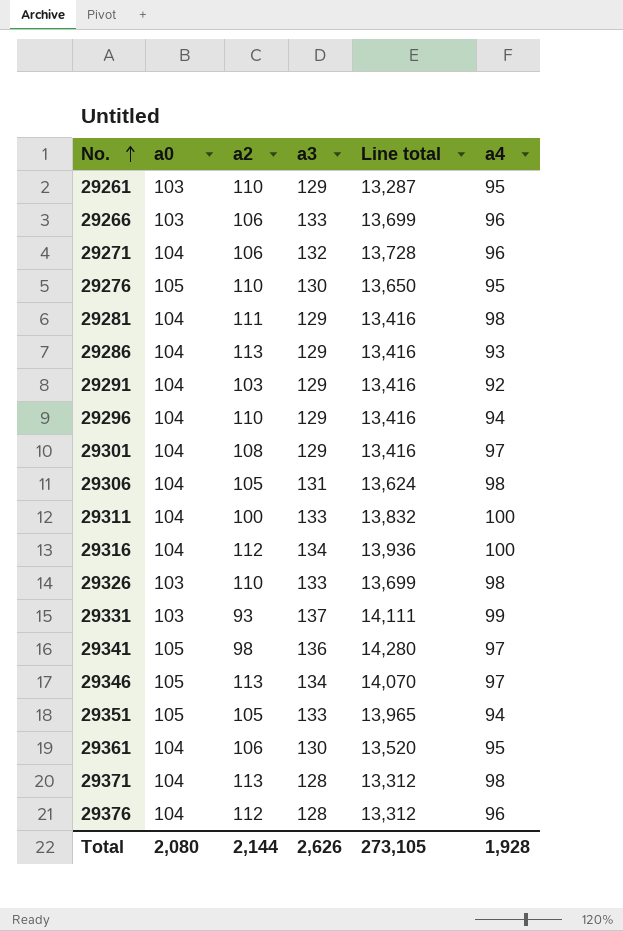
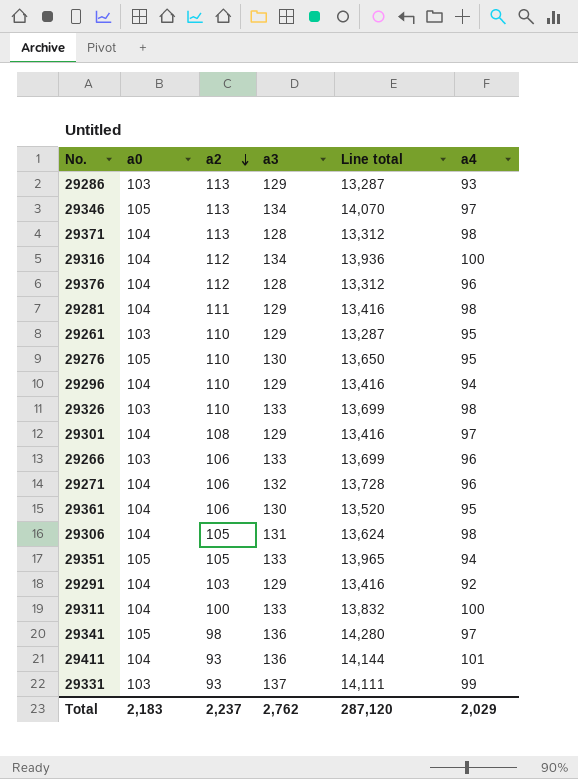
row order: No. ascending -> a2 descending
29286 | a0: 104 -> 103
29286 | Line total: 13,416 -> 13,287
row 29411: none -> 104 | 93 | 136 | 14,144 | 101
Total | a0: 2,080 -> 2,183
Total | a2: 2,144 -> 2,237
Total | a3: 2,626 -> 2,762
Total | Line total: 273,105 -> 287,120
Total | a4: 1,928 -> 2,029

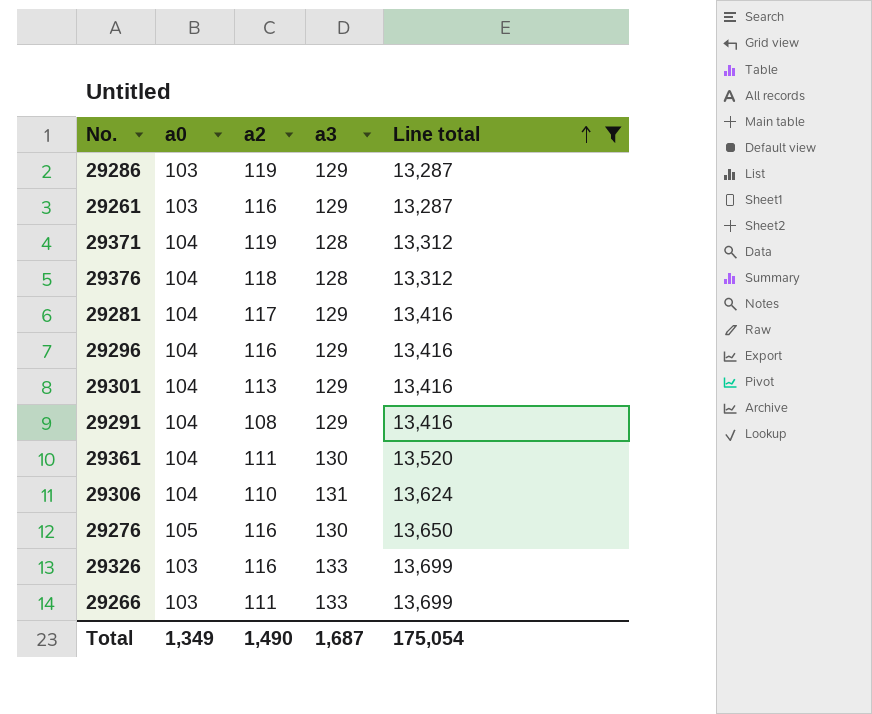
filter: none -> Line total <= 13,699
row order: a2 descending -> Line total ascending
column a4 | position: 6 -> none
29286 | a2: 113 -> 119
29261 | a2: 110 -> 116
29371 | a2: 113 -> 119
29376 | a2: 112 -> 118
29281 | a2: 111 -> 117
29296 | a2: 110 -> 116
29301 | a2: 108 -> 113
29291 | a2: 103 -> 108
29361 | a2: 106 -> 111
29306 | a2: 105 -> 110
29276 | a2: 110 -> 116
29326 | a2: 110 -> 116
29266 | a2: 106 -> 111
Total | a0: 2,183 -> 1,349
Total | a2: 2,237 -> 1,490
Total | a3: 2,762 -> 1,687
Total | Line total: 287,120 -> 175,054

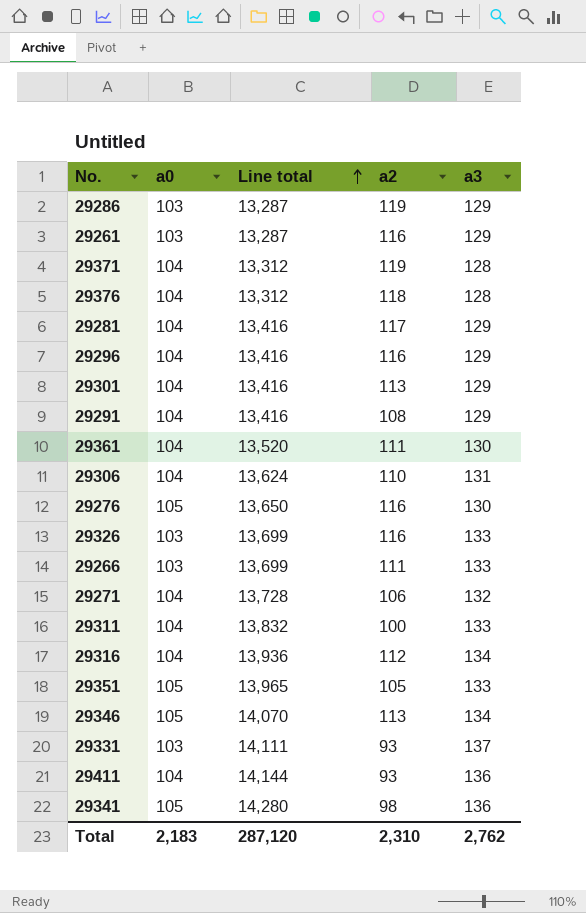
filter: Line total <= 13,699 -> none
column Line total | position: 5 -> 3
Total | a0: 1,349 -> 2,183
Total | Line total: 175,054 -> 287,120
Total | a2: 1,490 -> 2,310
Total | a3: 1,687 -> 2,762

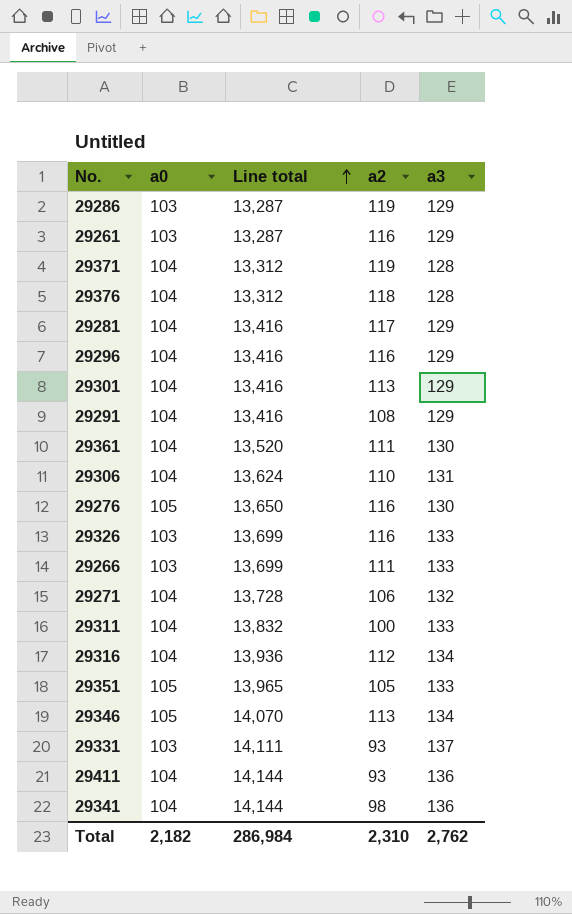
29341 | a0: 105 -> 104
29341 | Line total: 14,280 -> 14,144
Total | a0: 2,183 -> 2,182
Total | Line total: 287,120 -> 286,984

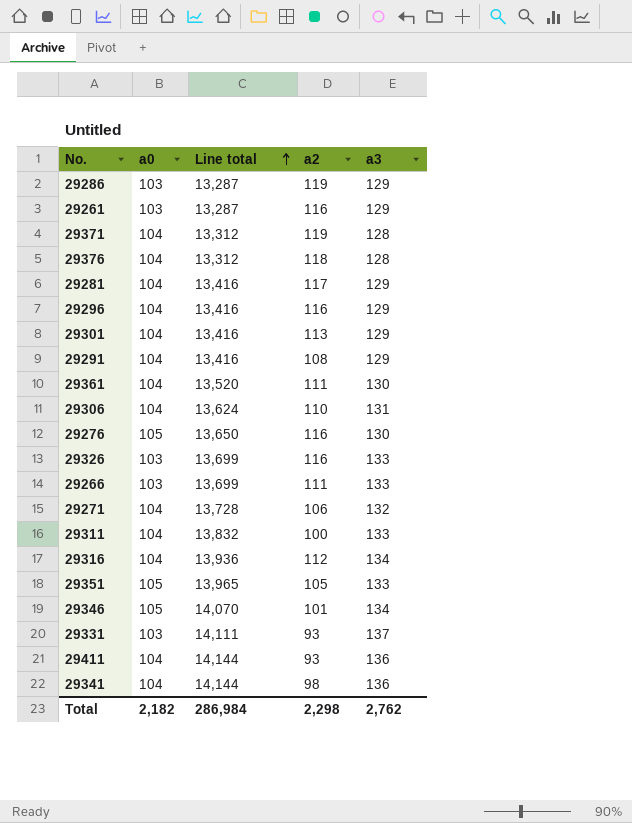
29346 | a2: 113 -> 101
Total | a2: 2,310 -> 2,298

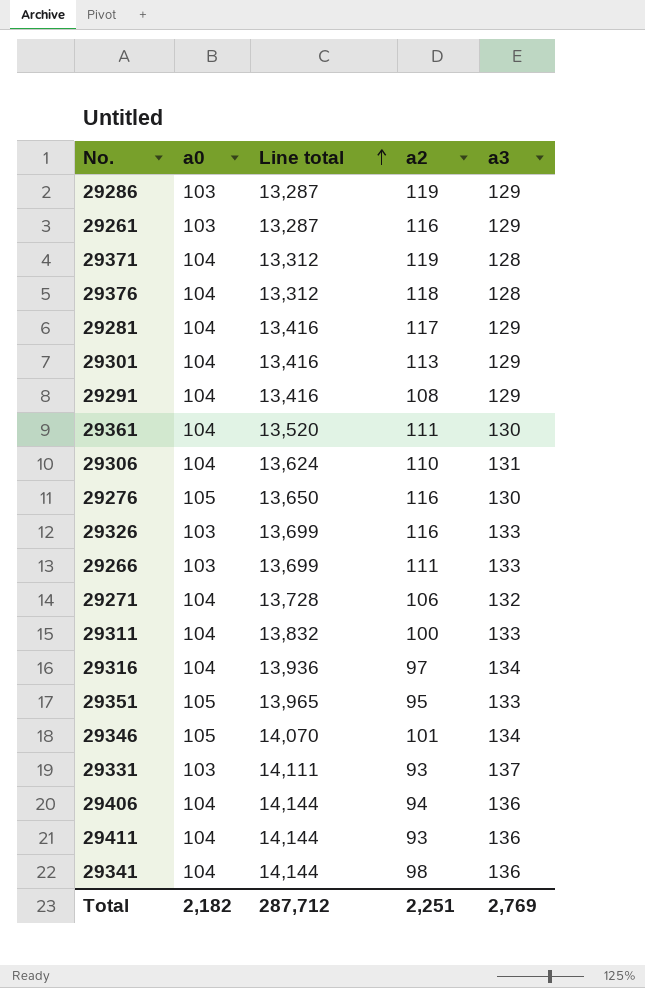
row 29296: 104 | 13,416 | 116 | 129 -> none
29316 | a2: 112 -> 97
29351 | a2: 105 -> 95
row 29406: none -> 104 | 14,144 | 94 | 136
Total | Line total: 286,984 -> 287,712
Total | a2: 2,298 -> 2,251
Total | a3: 2,762 -> 2,769

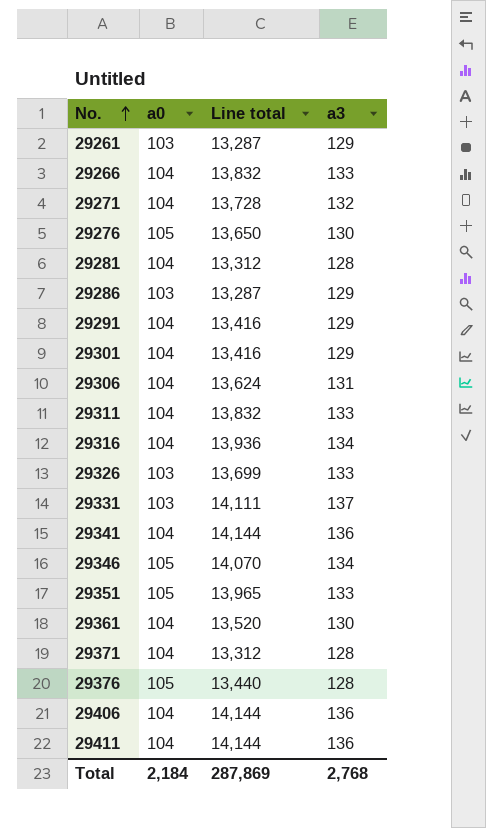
row order: Line total ascending -> No. ascending
column a2 | position: 4 -> none
29266 | a0: 103 -> 104
29266 | Line total: 13,699 -> 13,832
29281 | Line total: 13,416 -> 13,312
29281 | a3: 129 -> 128
29376 | a0: 104 -> 105
29376 | Line total: 13,312 -> 13,440
Total | a0: 2,182 -> 2,184
Total | Line total: 287,712 -> 287,869
Total | a3: 2,769 -> 2,768

